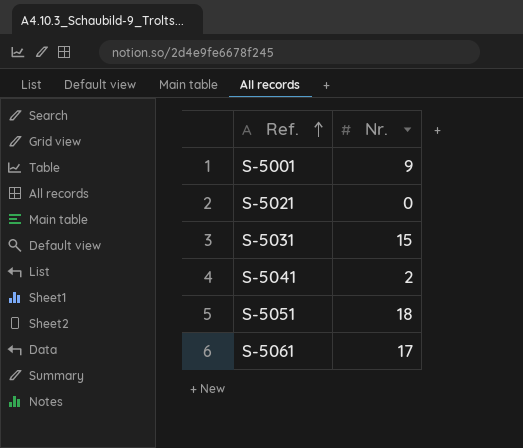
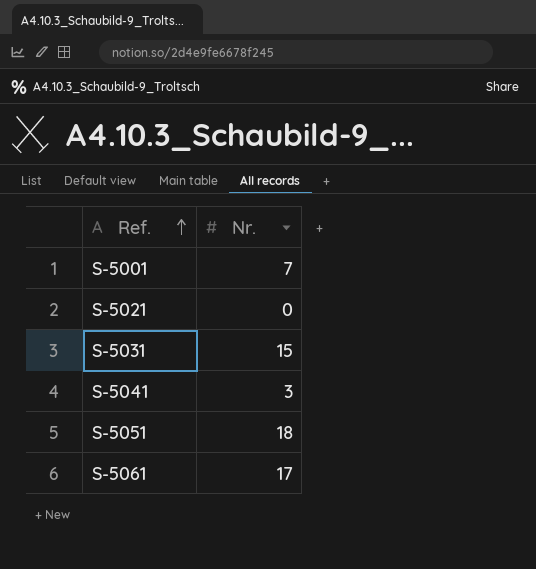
S-5001 | Nr.: 9 -> 7
S-5041 | Nr.: 2 -> 3

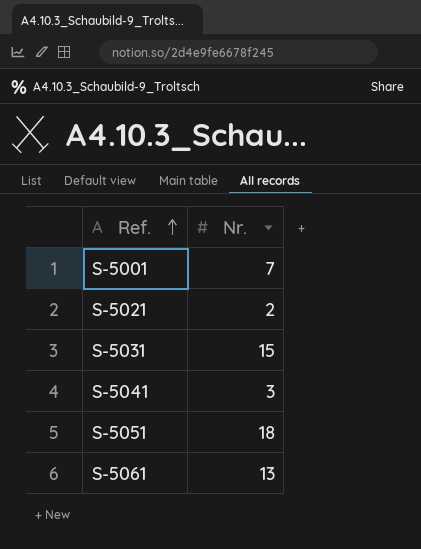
S-5021 | Nr.: 0 -> 2
S-5061 | Nr.: 17 -> 13

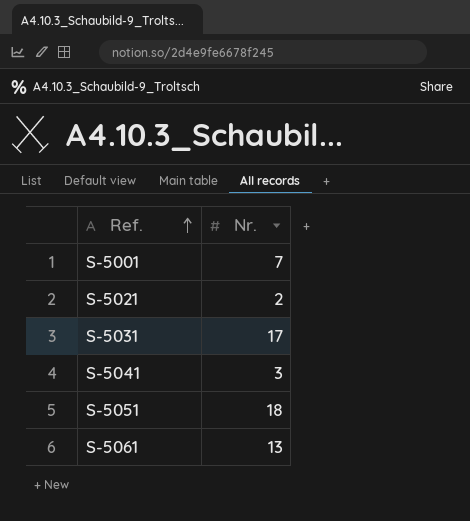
S-5031 | Nr.: 15 -> 17

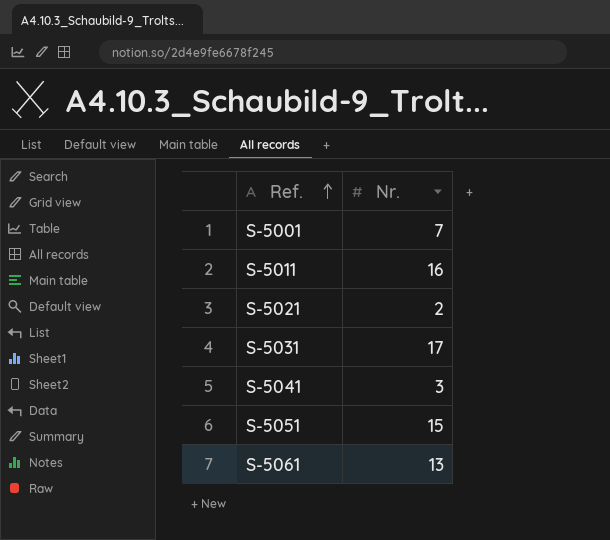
row S-5011: none -> 16
S-5051 | Nr.: 18 -> 15

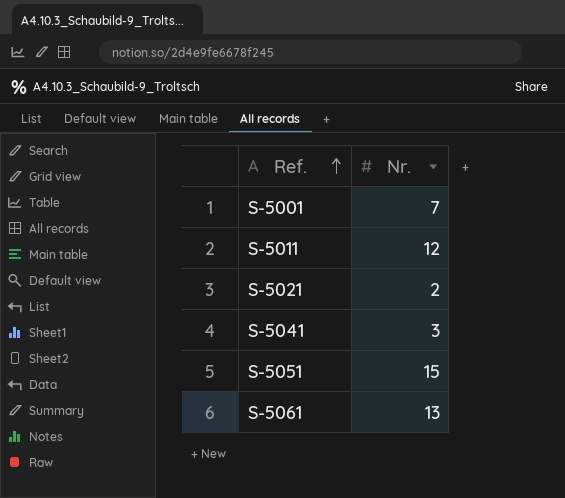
row S-5031: 17 -> none
S-5011 | Nr.: 16 -> 12

